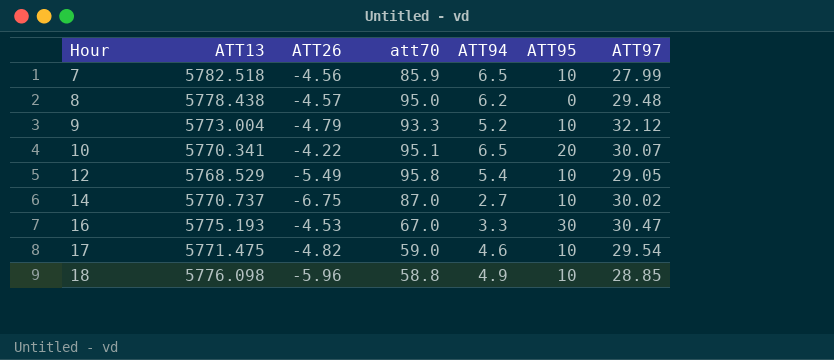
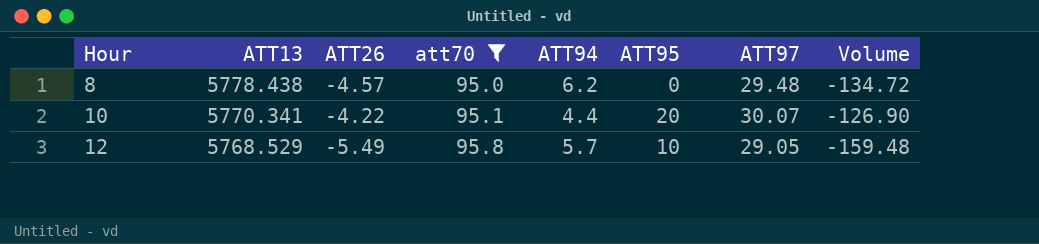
filter: none -> att70 >= 95.0
column Volume | formula: none -> [ATT26] * [ATT97]
10 | ATT94: 6.5 -> 4.4
12 | ATT94: 5.4 -> 5.7

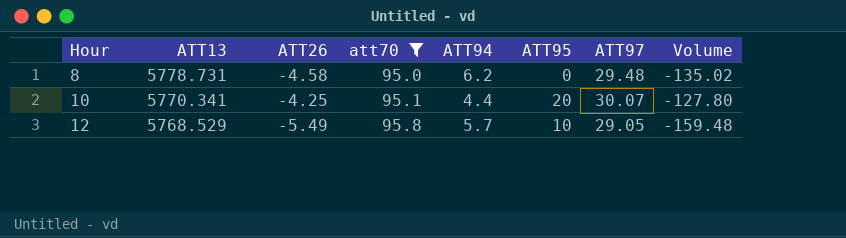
8 | ATT13: 5778.438 -> 5778.731
8 | ATT26: -4.57 -> -4.58
8 | Volume: -134.72 -> -135.02
10 | ATT26: -4.22 -> -4.25
10 | Volume: -126.90 -> -127.80

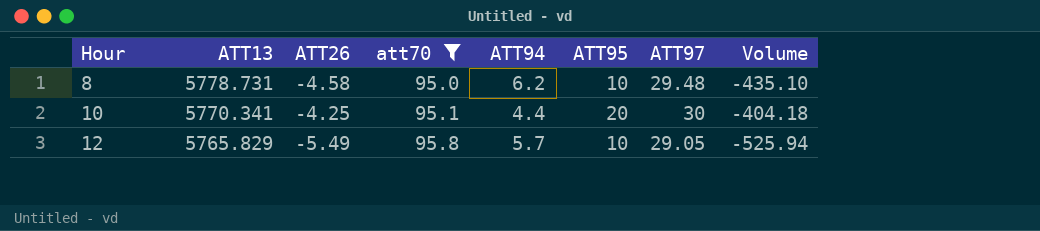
column Volume | formula: [ATT26] * [ATT97] -> [ATT26] * [att70]
8 | ATT95: 0 -> 10
10 | ATT97: 30.07 -> 30
12 | ATT13: 5768.529 -> 5765.829

